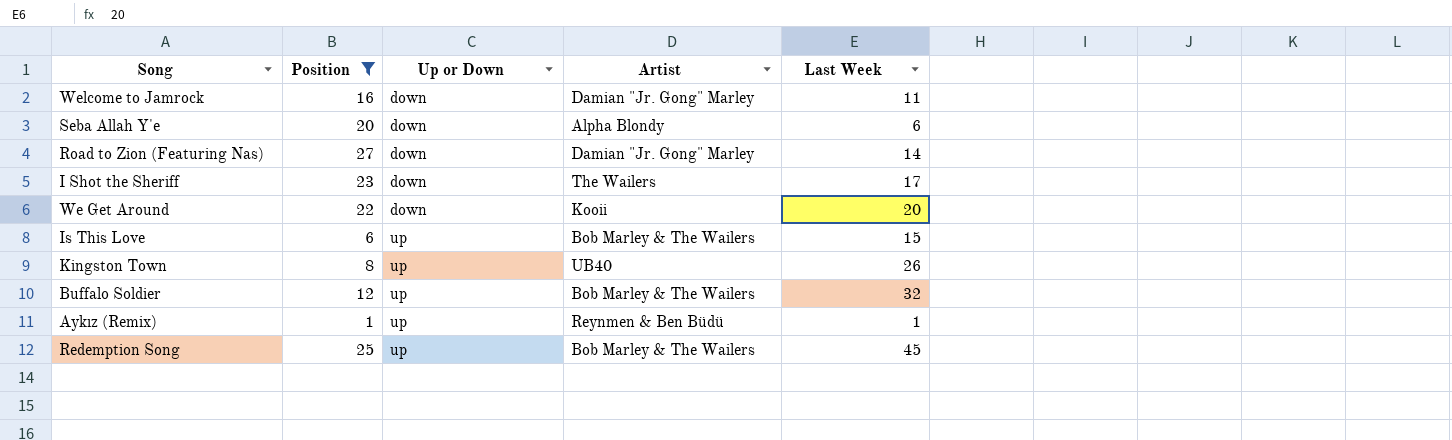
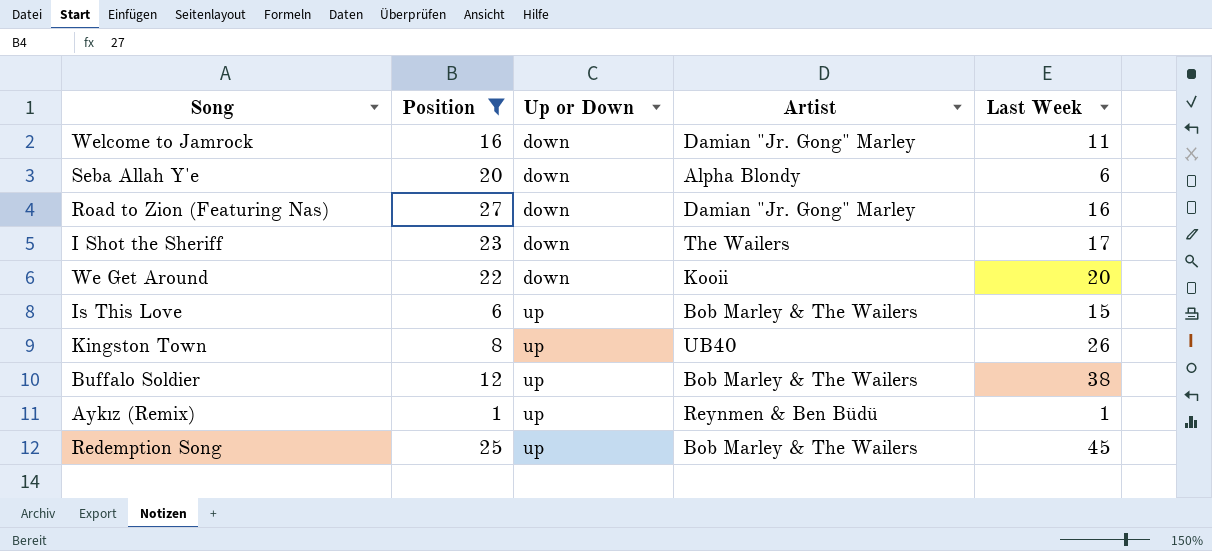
Road to Zion (Featuring Nas) | Last Week: 14 -> 16
Buffalo Soldier | Last Week: 32 -> 38

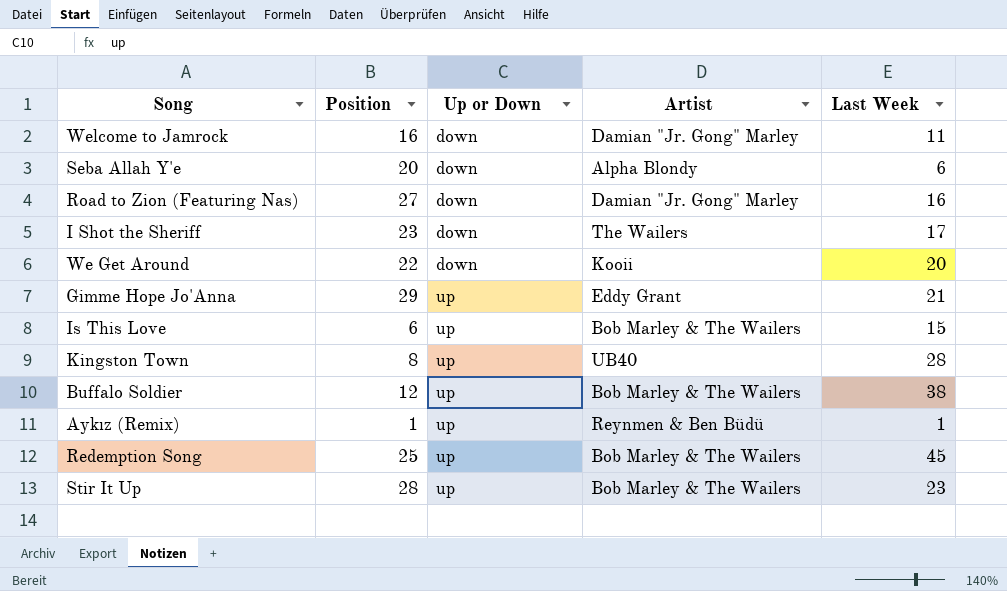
filter: Position <= 27 -> none
Kingston Town | Last Week: 26 -> 28

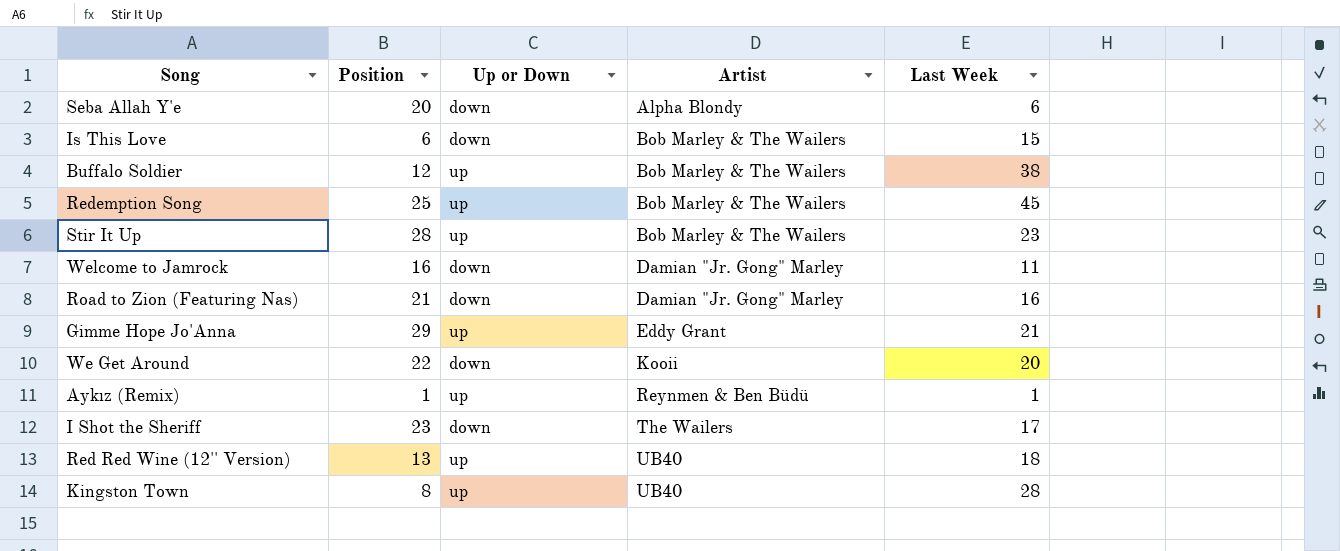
row order: Up or Down ascending -> Artist ascending
Is This Love | Up or Down: up -> down
Road to Zion (Featuring Nas) | Position: 27 -> 21
row Red Red Wine (12'' Version): none -> 13 | up | UB40 | 18

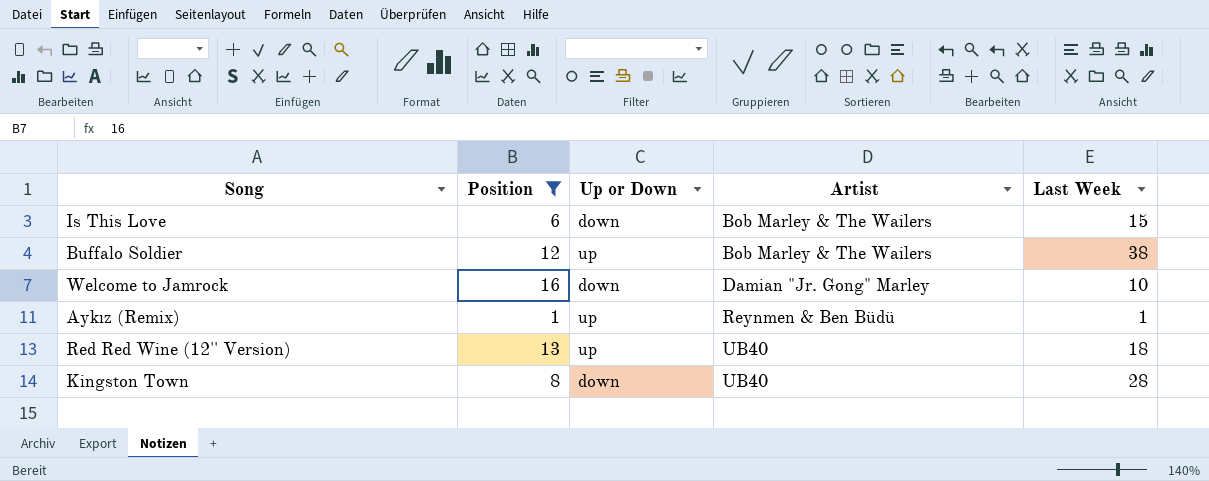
filter: none -> Position <= 16
Welcome to Jamrock | Last Week: 11 -> 10
Kingston Town | Up or Down: up -> down

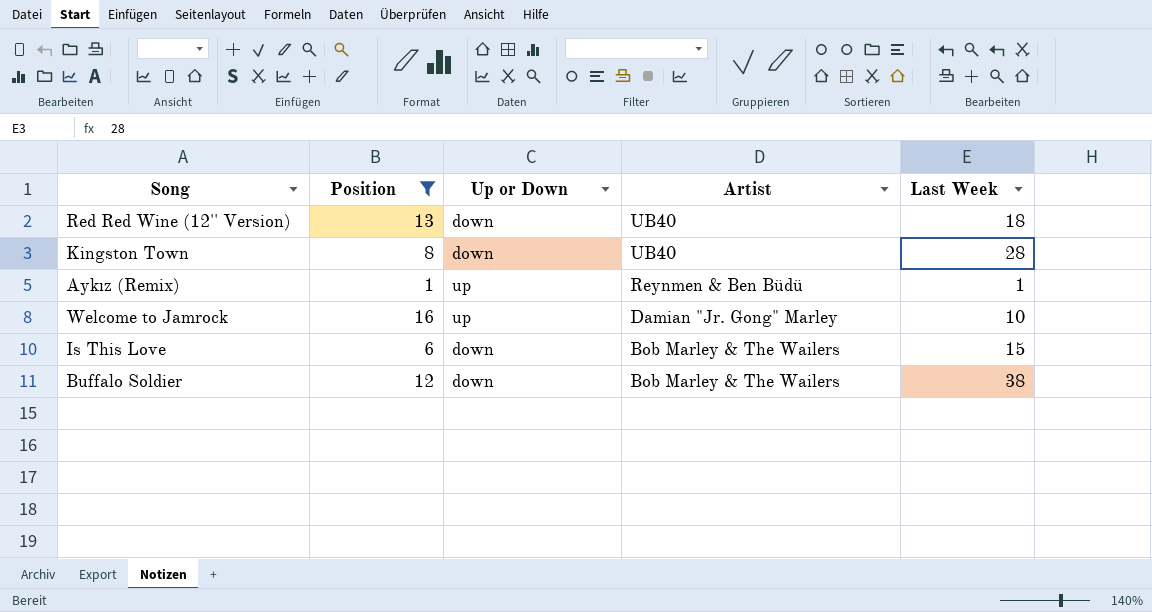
row order: Artist ascending -> Artist descending
Red Red Wine (12'' Version) | Up or Down: up -> down
Welcome to Jamrock | Up or Down: down -> up
Buffalo Soldier | Up or Down: up -> down

